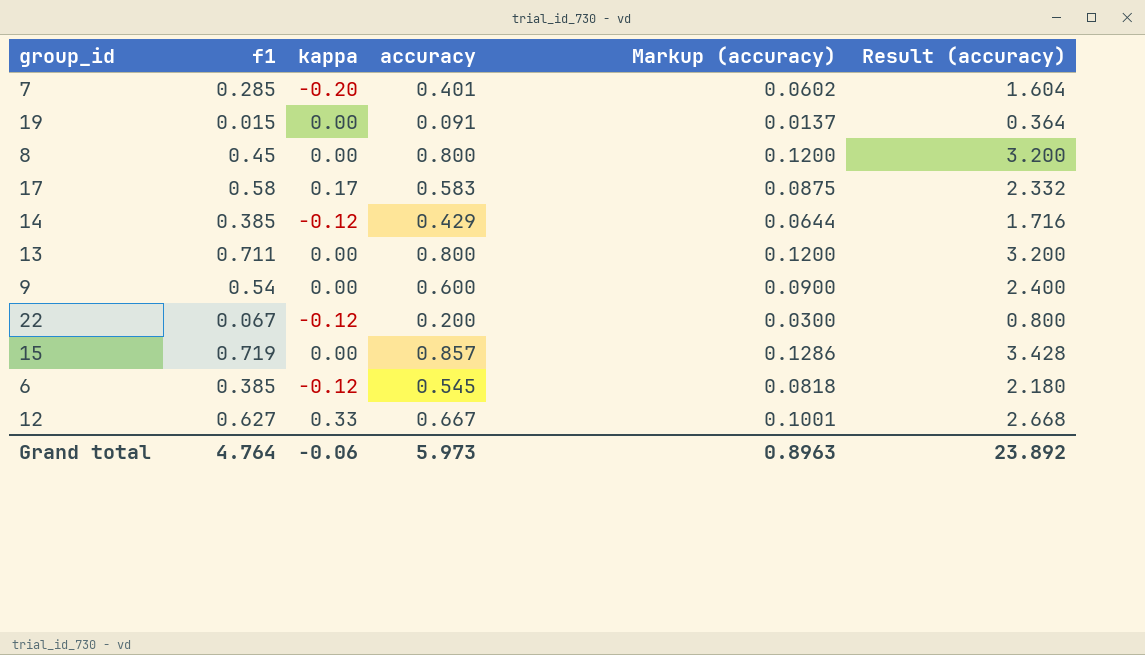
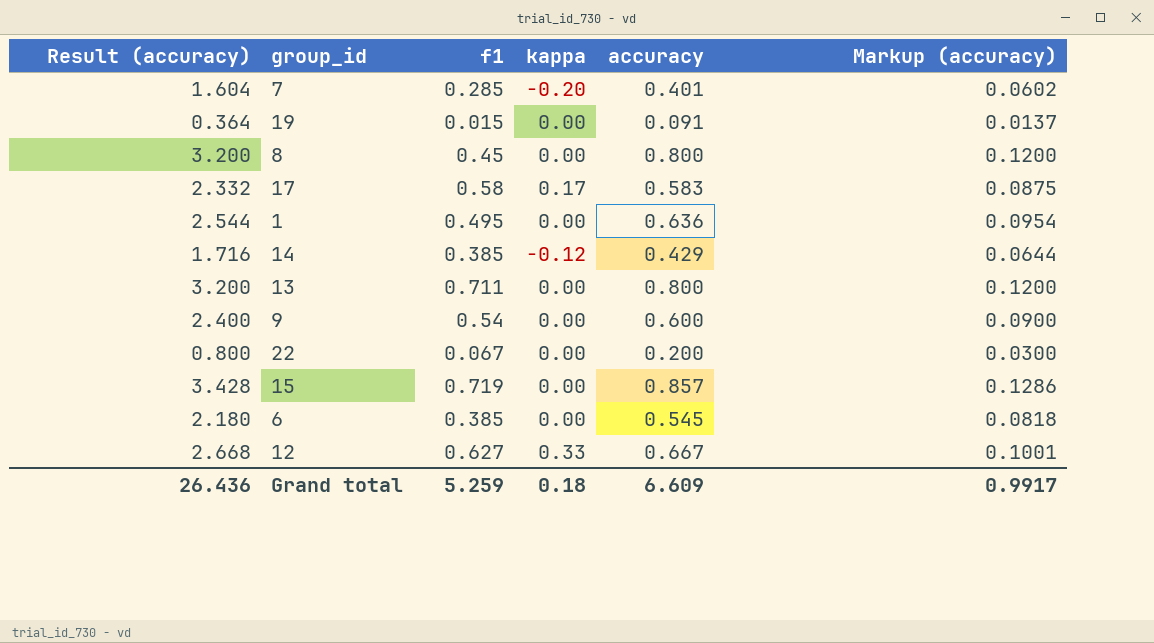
column Result (accuracy) | position: 6 -> 1
row 1: none -> 2.544 | 0.495 | 0.00 | 0.636 | 0.0954
22 | kappa: -0.12 -> 0.00
6 | kappa: -0.12 -> 0.00
Grand total | Result (accuracy): 23.892 -> 26.436
Grand total | f1: 4.764 -> 5.259
Grand total | kappa: -0.06 -> 0.18
Grand total | accuracy: 5.973 -> 6.609
Grand total | Markup (accuracy): 0.8963 -> 0.9917

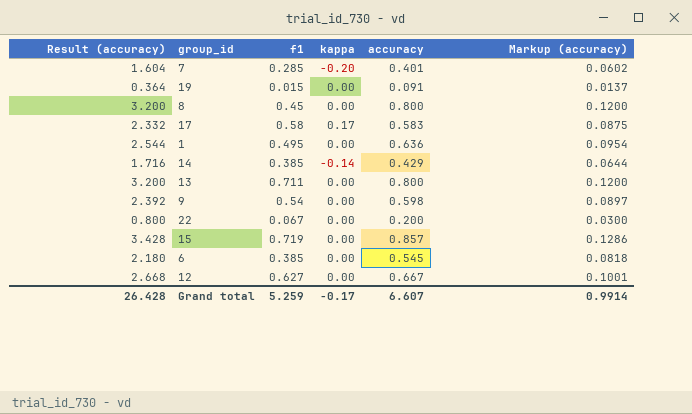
14 | kappa: -0.12 -> -0.14
9 | Result (accuracy): 2.400 -> 2.392
9 | accuracy: 0.600 -> 0.598
9 | Markup (accuracy): 0.0900 -> 0.0897
12 | kappa: 0.33 -> 0.00
Grand total | Result (accuracy): 26.436 -> 26.428
Grand total | kappa: 0.18 -> -0.17
Grand total | accuracy: 6.609 -> 6.607
Grand total | Markup (accuracy): 0.9917 -> 0.9914

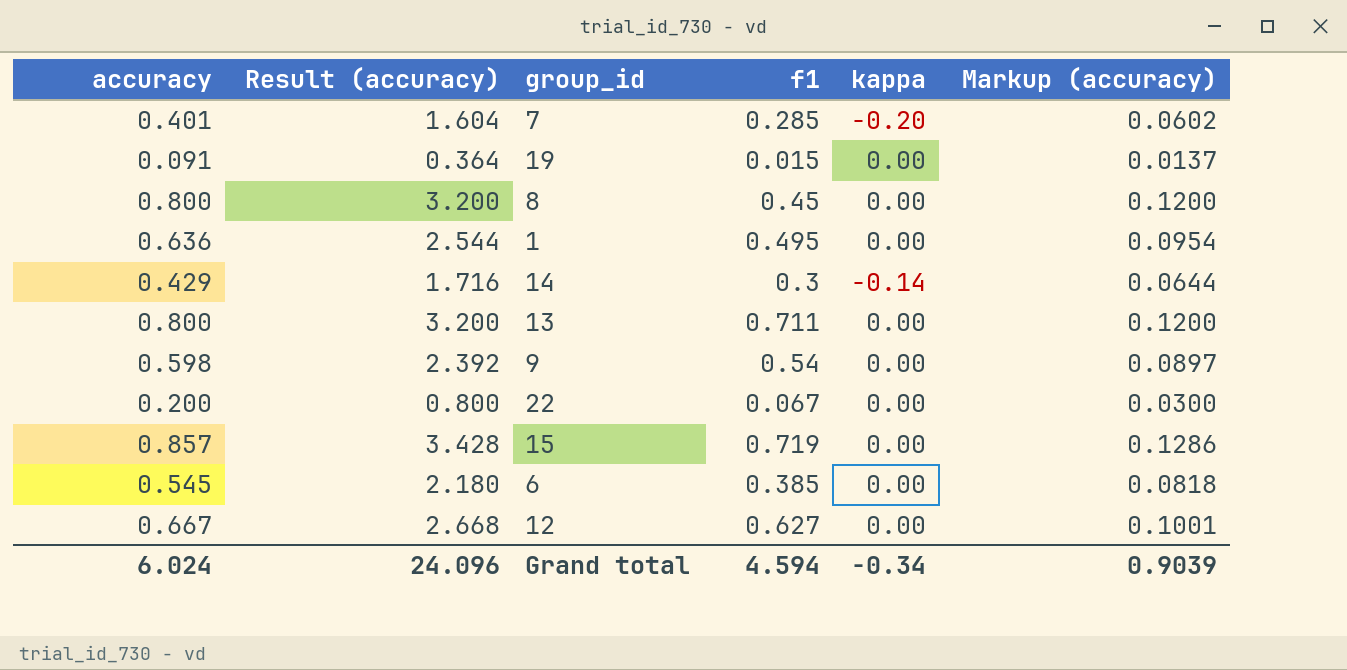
column accuracy | position: 5 -> 1
row 17: 2.332 | 0.58 | 0.17 | 0.583 | 0.0875 -> none
14 | f1: 0.385 -> 0.3
Grand total | accuracy: 6.607 -> 6.024
Grand total | Result (accuracy): 26.428 -> 24.096
Grand total | f1: 5.259 -> 4.594
Grand total | kappa: -0.17 -> -0.34
Grand total | Markup (accuracy): 0.9914 -> 0.9039

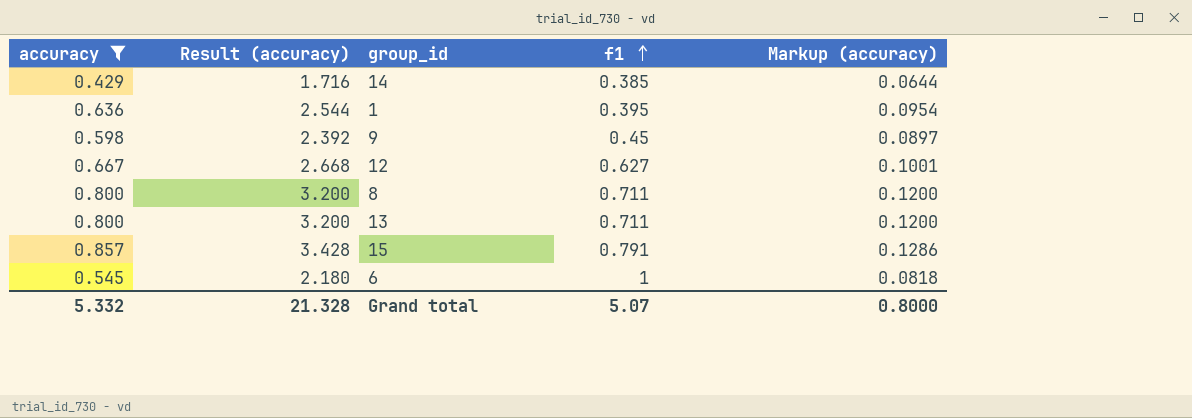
filter: none -> accuracy >= 0.429
row order: none -> f1 ascending
column kappa | position: 5 -> none
14 | f1: 0.3 -> 0.385
1 | f1: 0.495 -> 0.395
9 | f1: 0.54 -> 0.45
8 | f1: 0.45 -> 0.711
15 | f1: 0.719 -> 0.791
6 | f1: 0.385 -> 1
Grand total | accuracy: 6.024 -> 5.332
Grand total | Result (accuracy): 24.096 -> 21.328
Grand total | f1: 4.594 -> 5.07
Grand total | Markup (accuracy): 0.9039 -> 0.8000

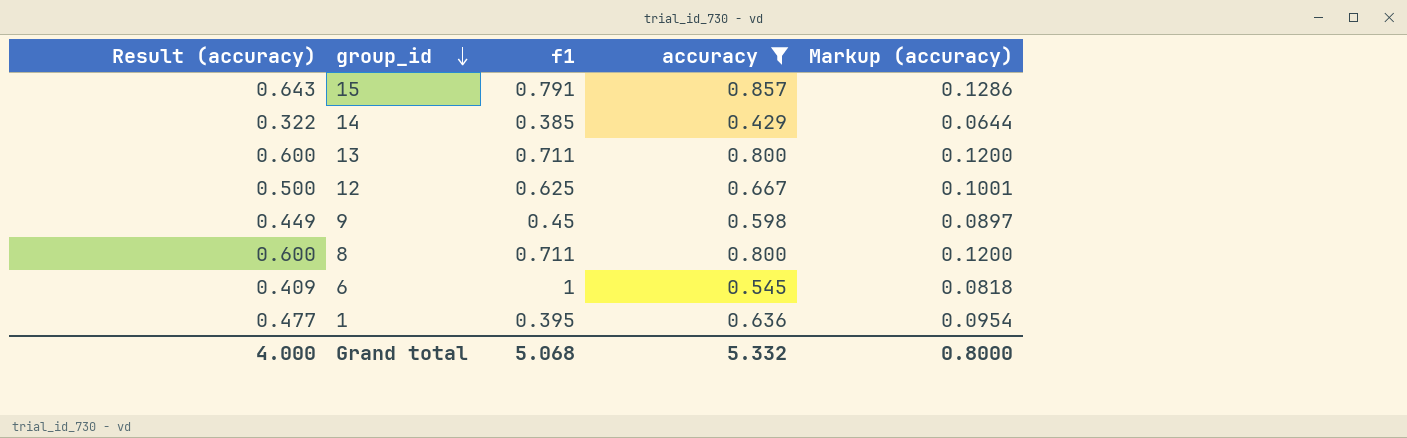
row order: f1 ascending -> group_id descending
column Result (accuracy) | formula: [accuracy] * 4 -> [accuracy] * 0.75
column accuracy | position: 1 -> 4
12 | f1: 0.627 -> 0.625
Grand total | Result (accuracy): 21.328 -> 4.000
Grand total | f1: 5.07 -> 5.068

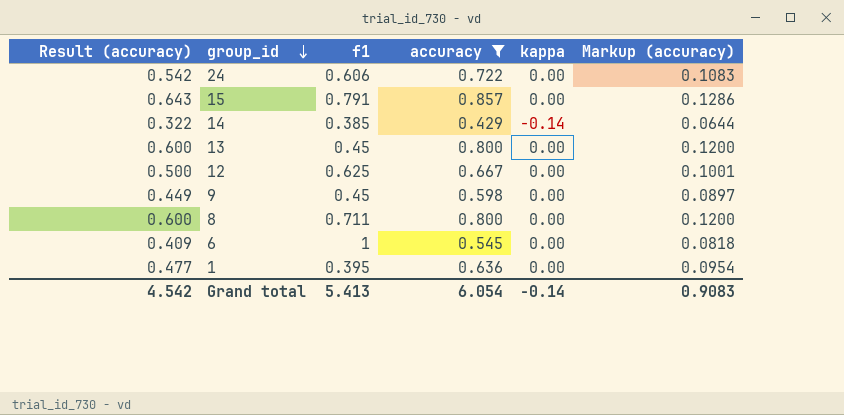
column kappa | position: none -> 5
row 24: none -> 0.542 | 0.606 | 0.722 | 0.00 | 0.1083
13 | f1: 0.711 -> 0.45
Grand total | Result (accuracy): 4.000 -> 4.542
Grand total | f1: 5.068 -> 5.413
Grand total | accuracy: 5.332 -> 6.054
Grand total | Markup (accuracy): 0.8000 -> 0.9083

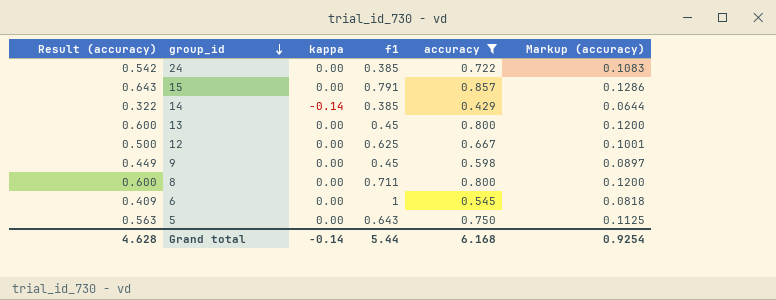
column kappa | position: 5 -> 3
row 1: 0.477 | 0.395 | 0.636 | 0.00 | 0.0954 -> none
24 | f1: 0.606 -> 0.385
row 5: none -> 0.563 | 0.00 | 0.643 | 0.750 | 0.1125
Grand total | Result (accuracy): 4.542 -> 4.628
Grand total | f1: 5.413 -> 5.44
Grand total | accuracy: 6.054 -> 6.168
Grand total | Markup (accuracy): 0.9083 -> 0.9254

